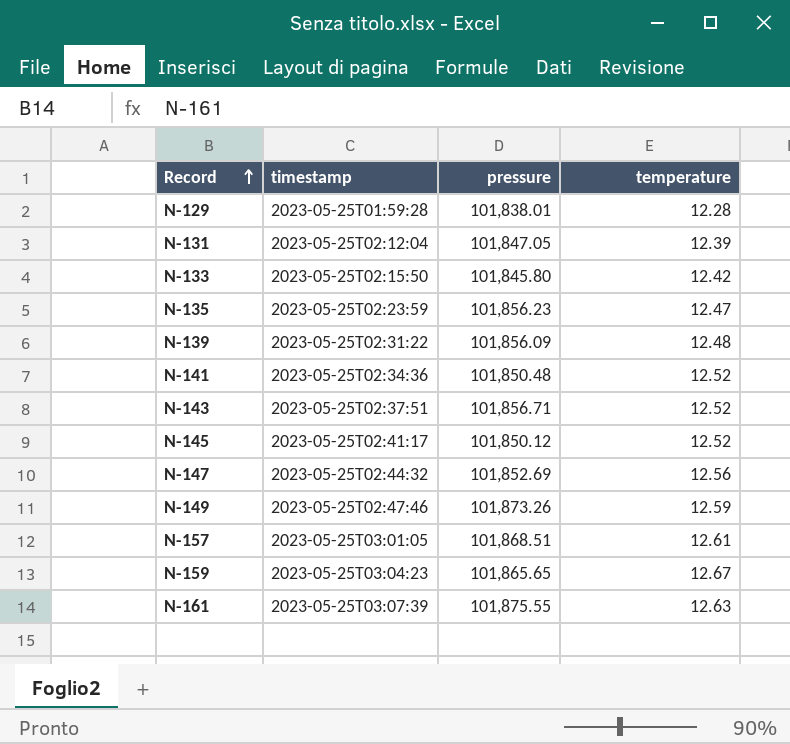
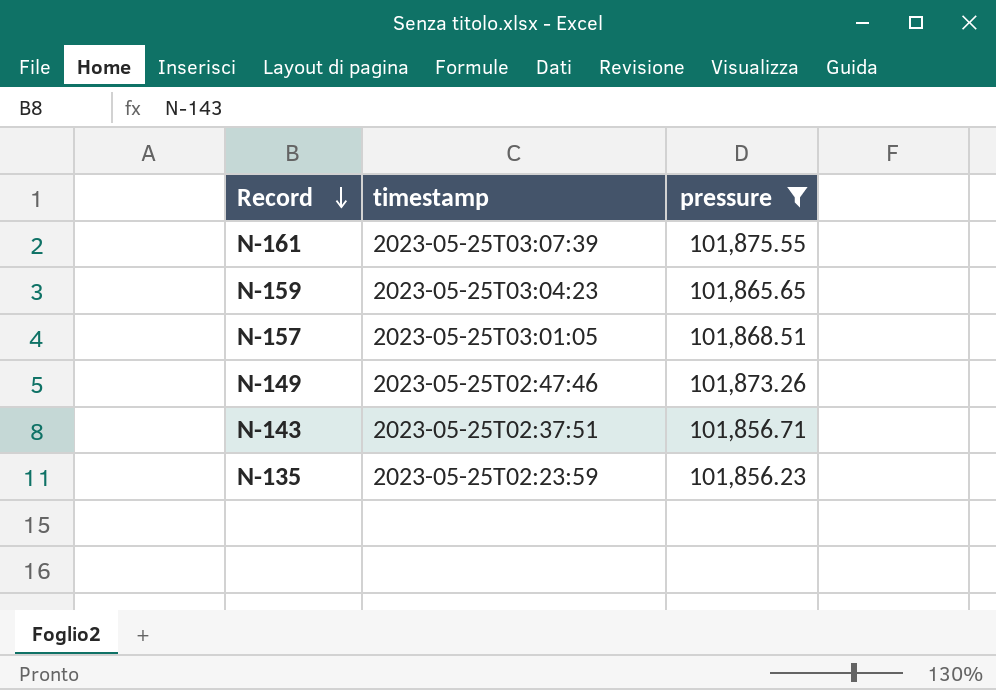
filter: none -> pressure >= 101,856.23
row order: Record ascending -> Record descending
column temperature | position: 4 -> none

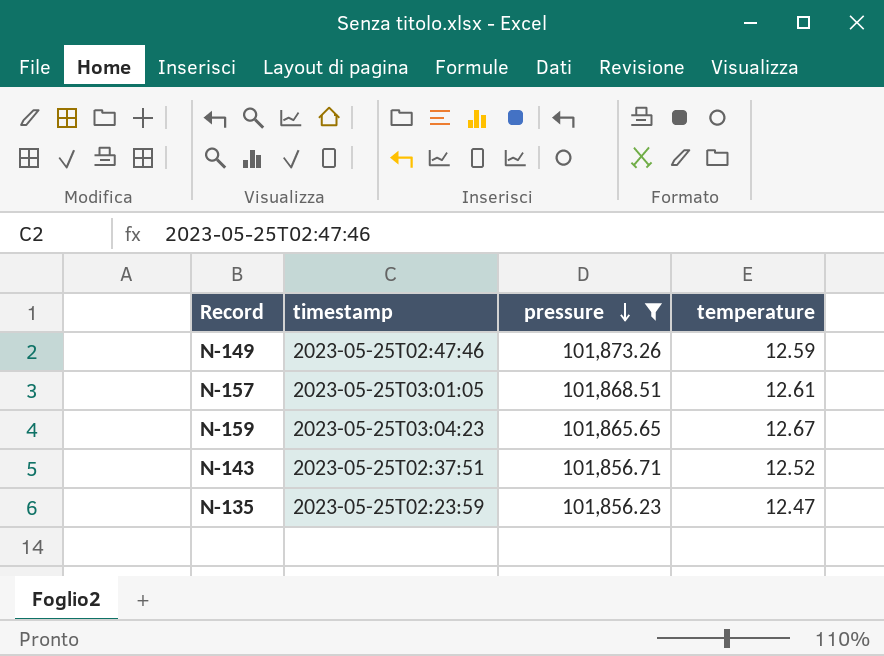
row order: Record descending -> pressure descending
column temperature | position: none -> 4
row N-161: 2023-05-25T03:07:39 | 101,875.55 -> none

